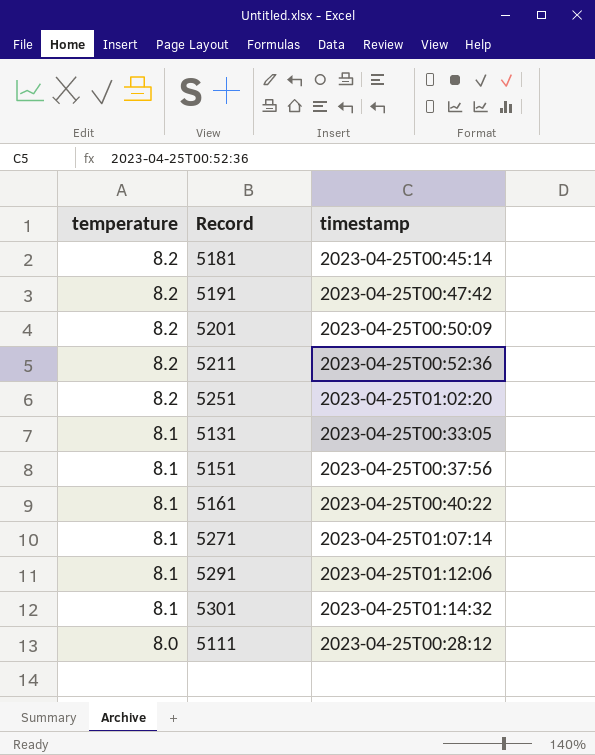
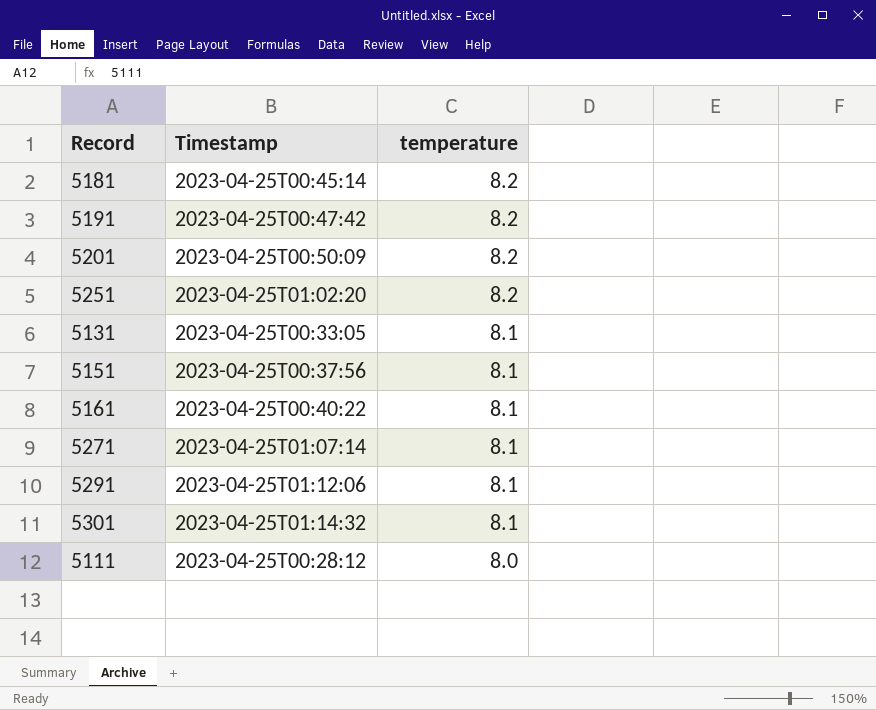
column name: timestamp -> Timestamp
column temperature | position: 1 -> 3
row 5211: 8.2 | 2023-04-25T00:52:36 -> none

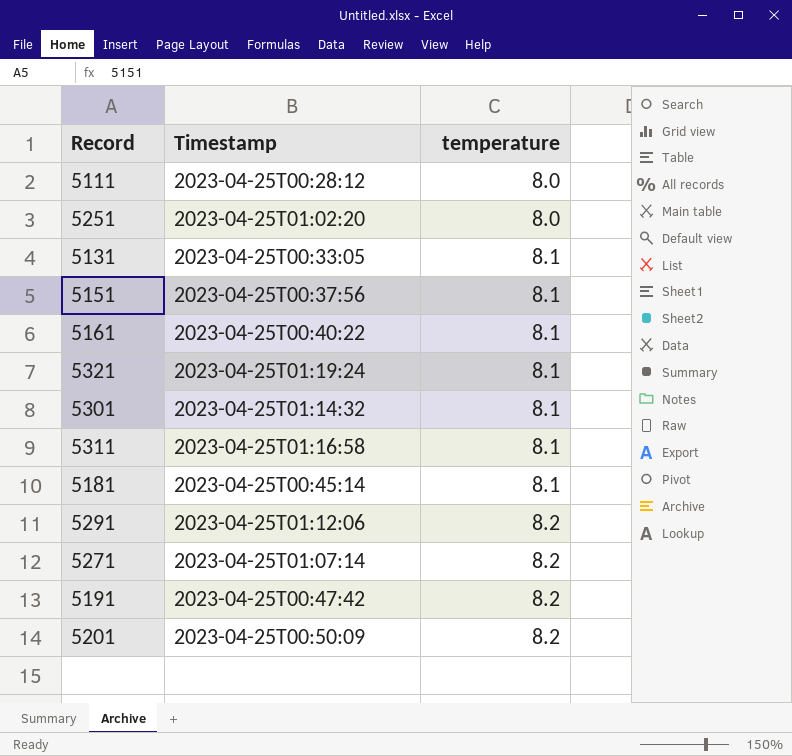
row order: temperature descending -> temperature ascending
5251 | temperature: 8.2 -> 8.0
row 5321: none -> 2023-04-25T01:19:24 | 8.1
row 5311: none -> 2023-04-25T01:16:58 | 8.1
5181 | temperature: 8.2 -> 8.1
5291 | temperature: 8.1 -> 8.2
5271 | temperature: 8.1 -> 8.2

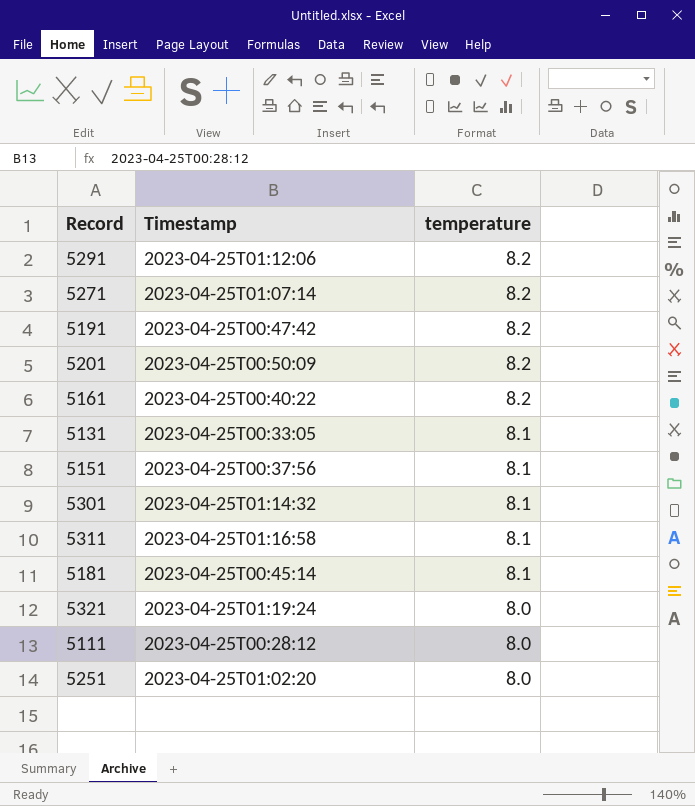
row order: temperature ascending -> temperature descending
5161 | temperature: 8.1 -> 8.2
5321 | temperature: 8.1 -> 8.0

